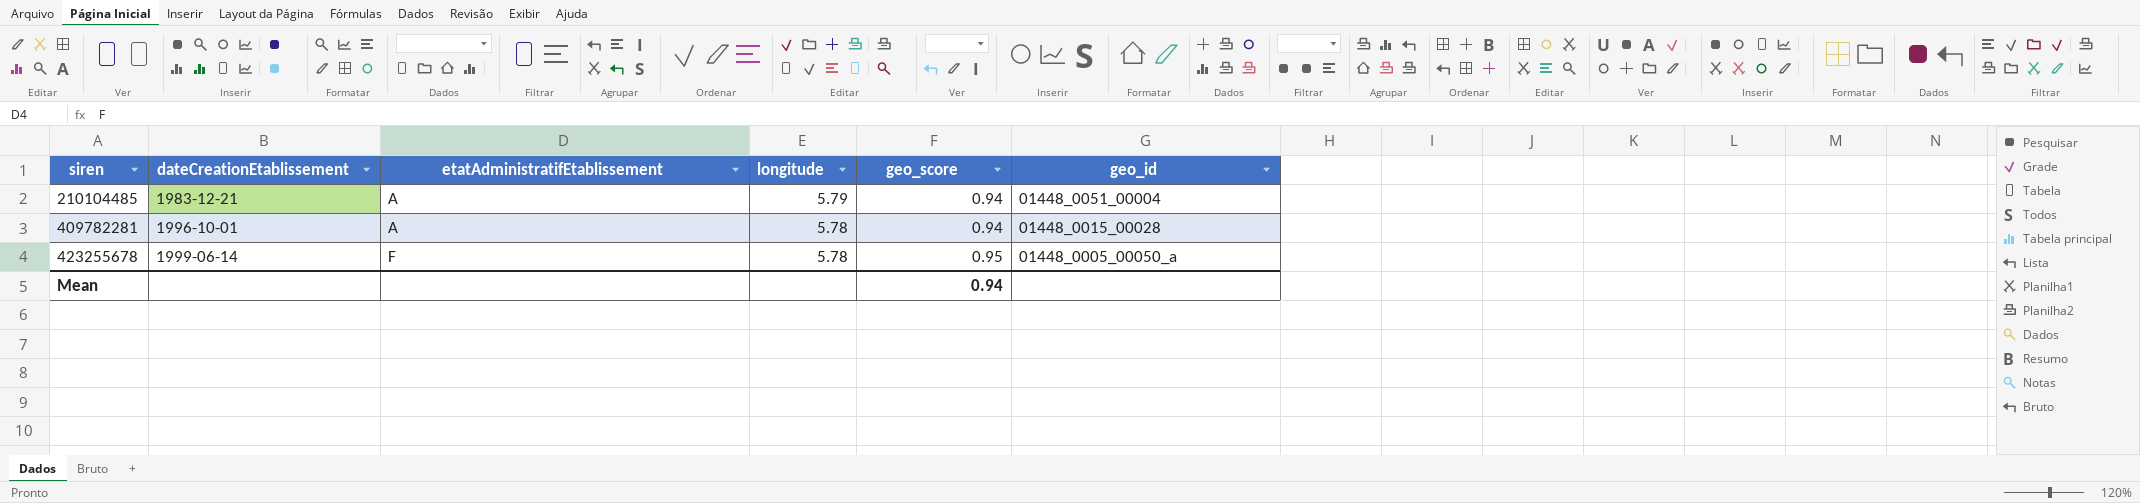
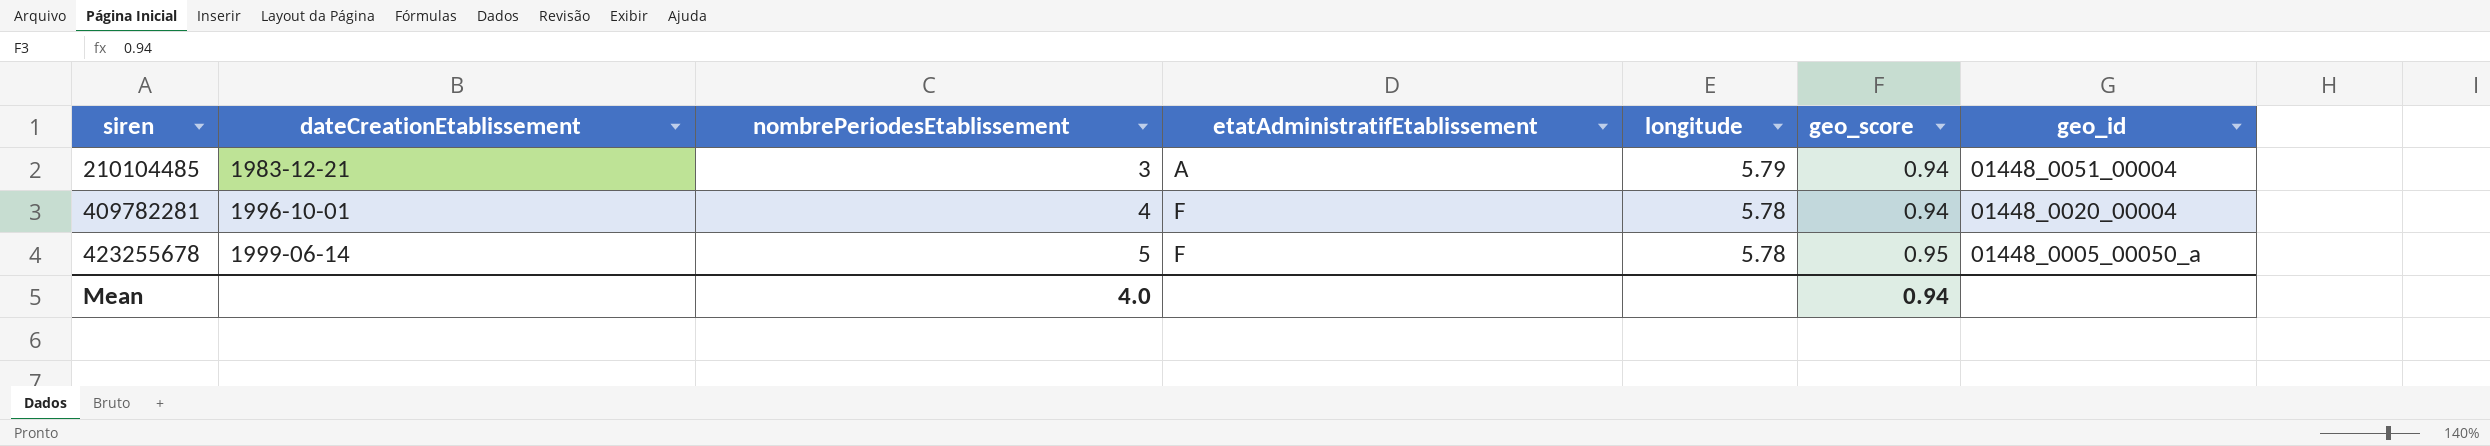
column nombrePeriodesEtablissement | position: none -> 3
409782281 | etatAdministratifEtablissement: A -> F
409782281 | geo_id: 01448_0015_00028 -> 01448_0020_00004

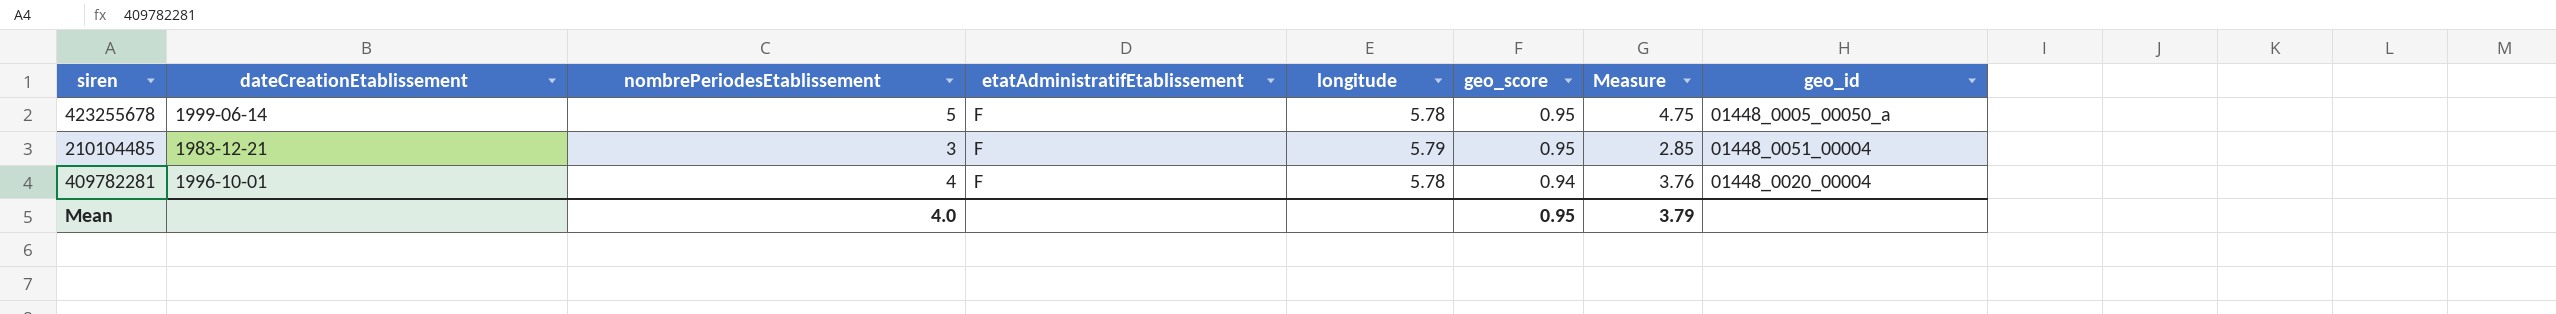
row order: siren ascending -> geo_score descending
column Measure | formula: none -> [nombrePeriodesEtablissement] * [geo_score]
210104485 | etatAdministratifEtablissement: A -> F
210104485 | geo_score: 0.94 -> 0.95
Mean | geo_score: 0.94 -> 0.95

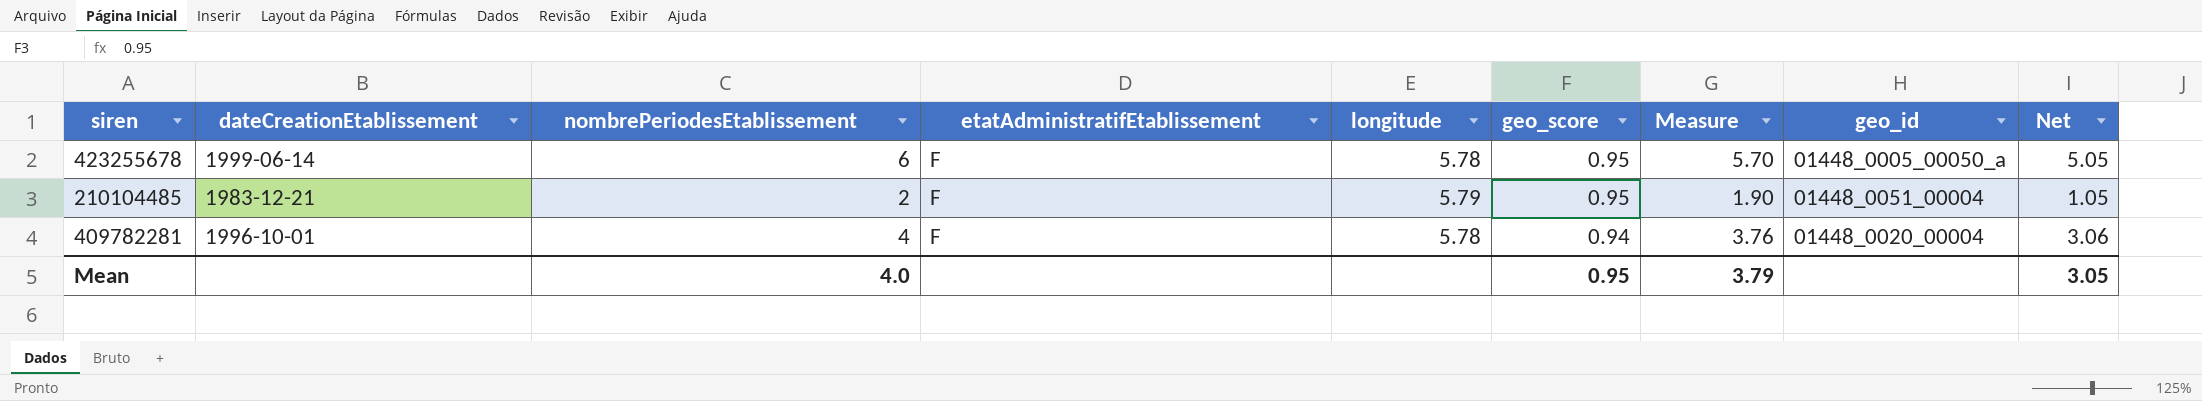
column Net | formula: none -> [nombrePeriodesEtablissement] - [geo_score]
423255678 | nombrePeriodesEtablissement: 5 -> 6
423255678 | Measure: 4.75 -> 5.70
210104485 | nombrePeriodesEtablissement: 3 -> 2
210104485 | Measure: 2.85 -> 1.90

